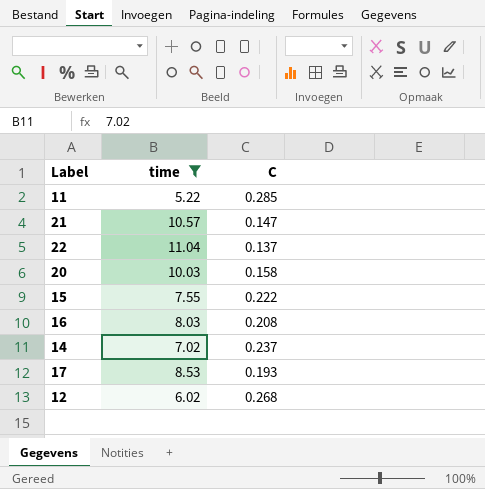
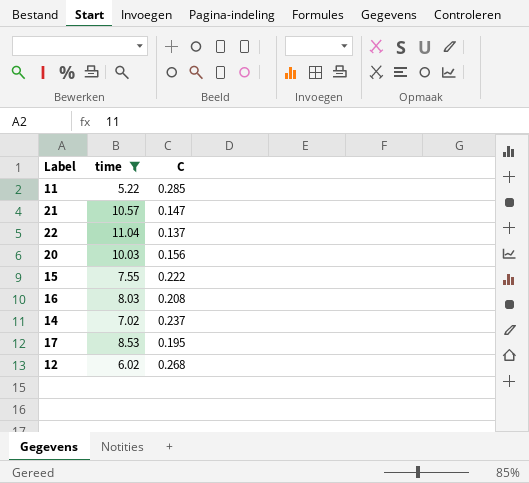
20 | C: 0.158 -> 0.156
17 | C: 0.193 -> 0.195

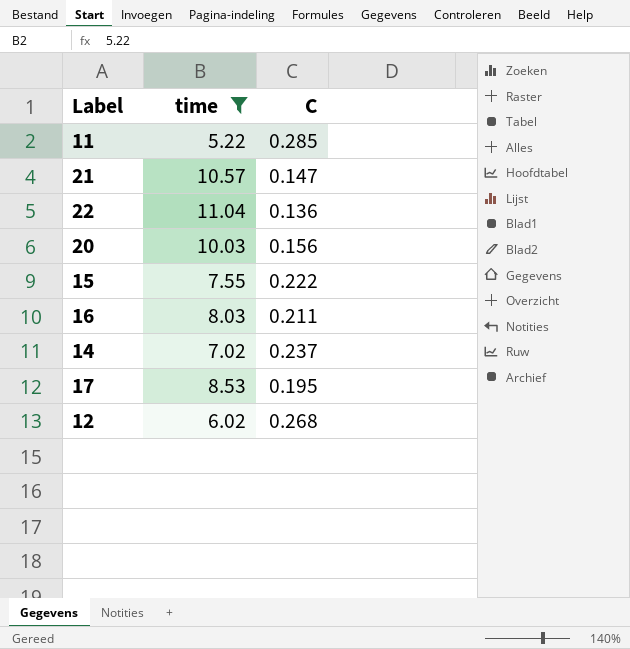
22 | C: 0.137 -> 0.136
16 | C: 0.208 -> 0.211

